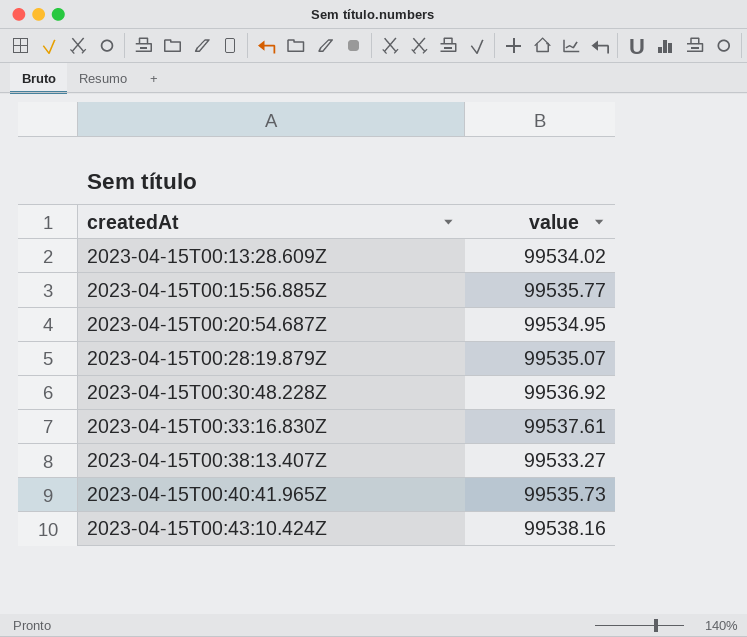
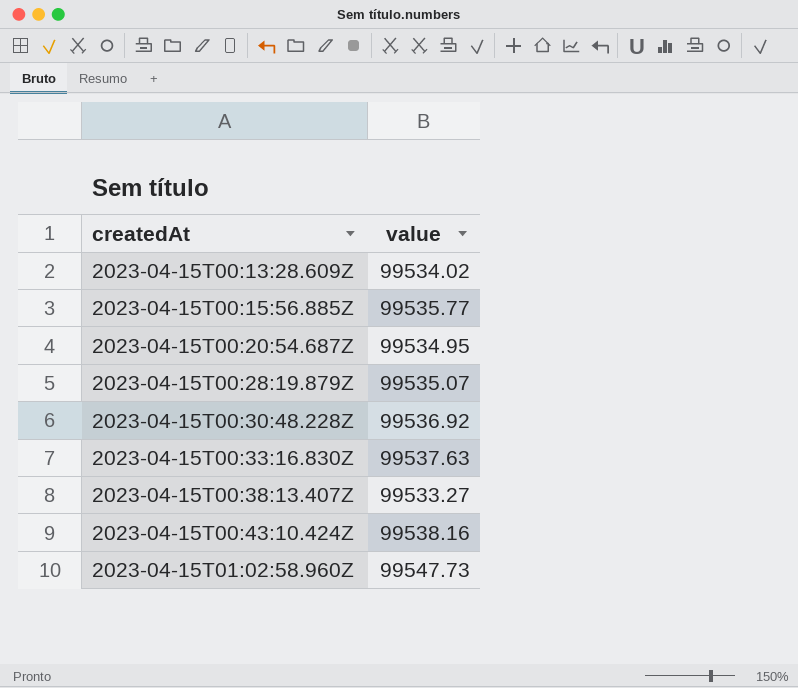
row 2023-04-15T00:40:41.965Z: 99535.73 -> none
2023-04-15T00:33:16.830Z | value: 99537.61 -> 99537.63
row 2023-04-15T01:02:58.960Z: none -> 99547.73

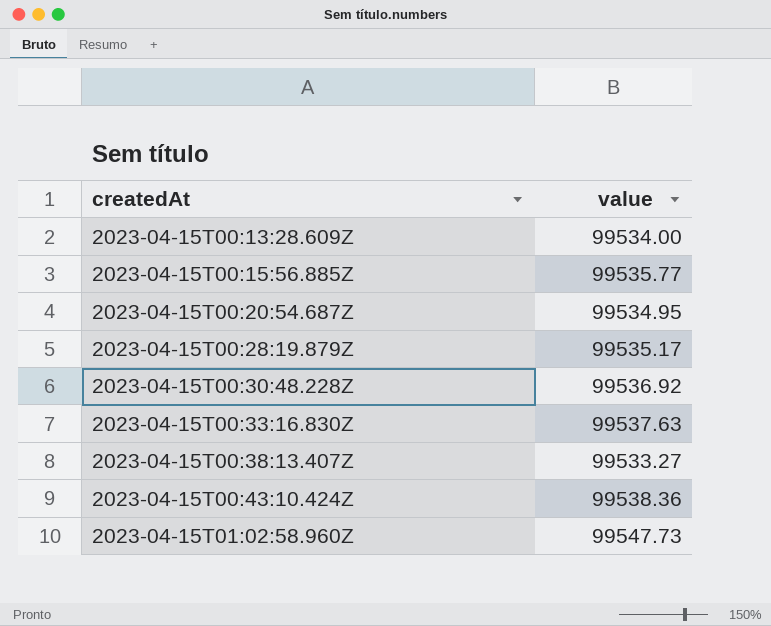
2023-04-15T00:13:28.609Z | value: 99534.02 -> 99534.00
2023-04-15T00:28:19.879Z | value: 99535.07 -> 99535.17
2023-04-15T00:43:10.424Z | value: 99538.16 -> 99538.36

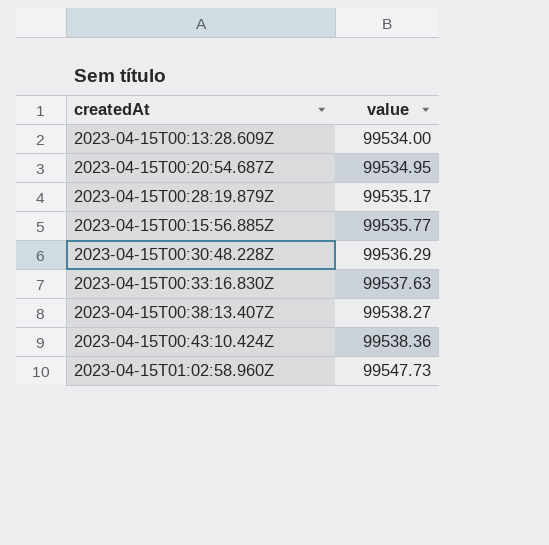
row order: createdAt ascending -> value ascending
2023-04-15T00:30:48.228Z | value: 99536.92 -> 99536.29
2023-04-15T00:38:13.407Z | value: 99533.27 -> 99538.27

